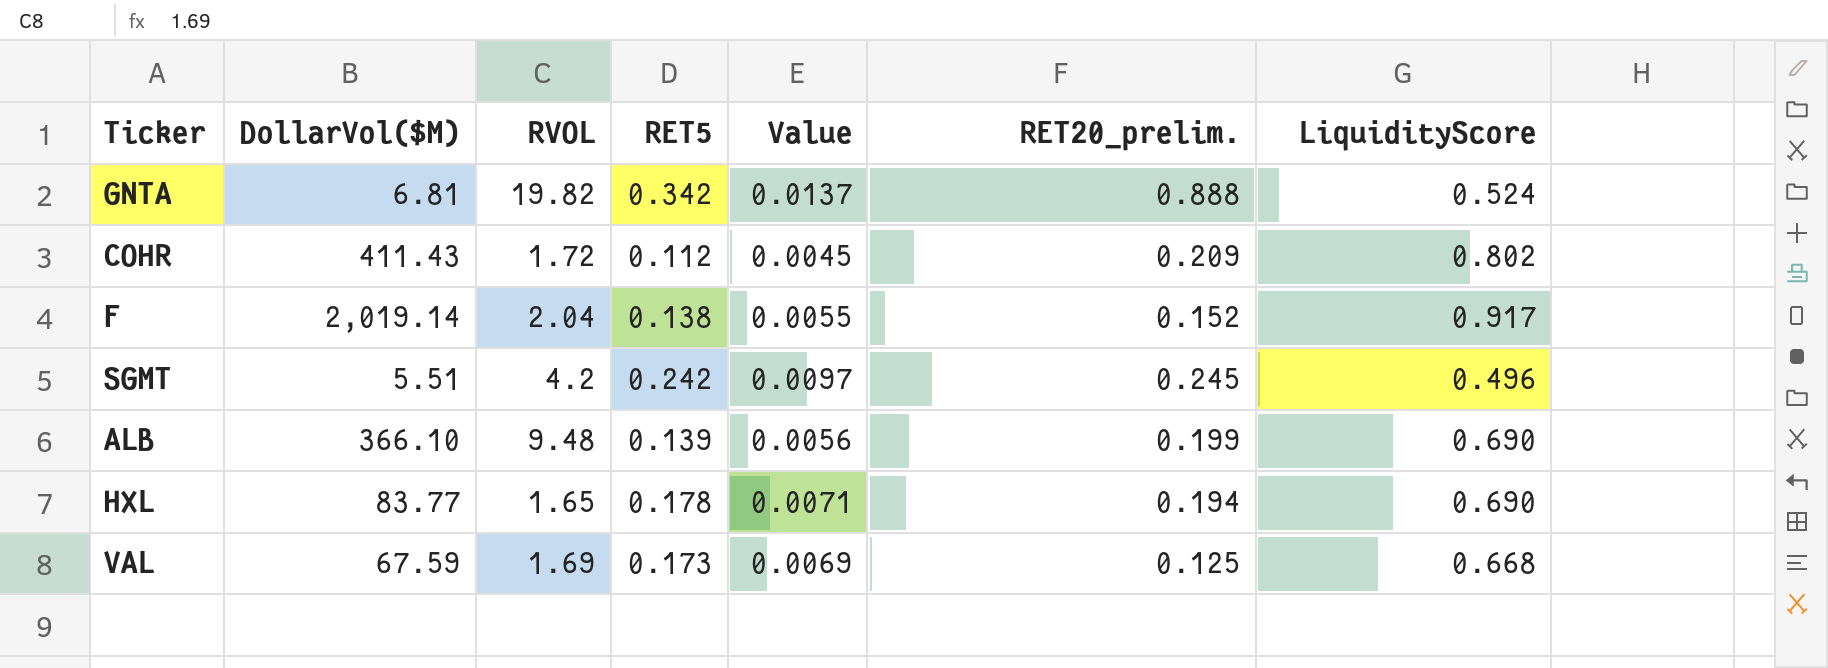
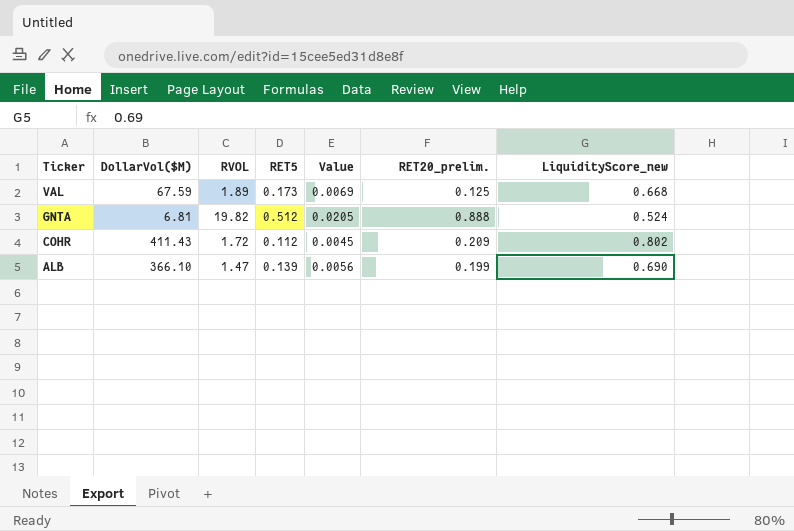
row order: none -> Ticker descending
column name: LiquidityScore -> LiquidityScore_new
row F: 2,019.14 | 2.04 | 0.138 | 0.0055 | 0.152 | 0.917 -> none
row SGMT: 5.51 | 4.2 | 0.242 | 0.0097 | 0.245 | 0.496 -> none
row HXL: 83.77 | 1.65 | 0.178 | 0.0071 | 0.194 | 0.690 -> none
VAL | RVOL: 1.69 -> 1.89
GNTA | RET5: 0.342 -> 0.512
GNTA | Value: 0.0137 -> 0.0205
ALB | RVOL: 9.48 -> 1.47

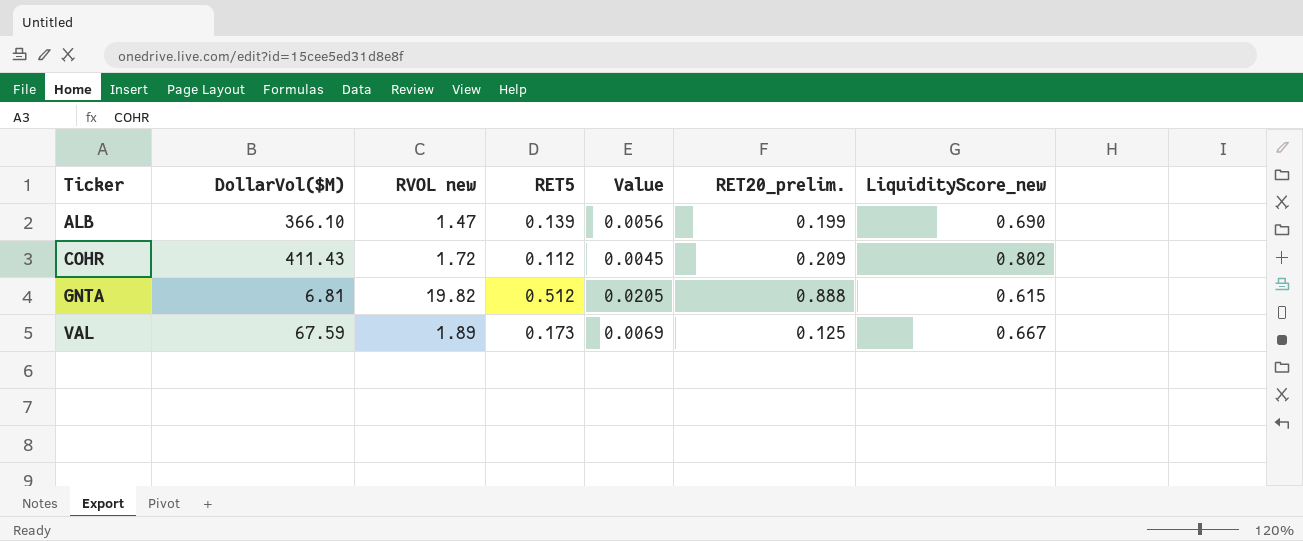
row order: Ticker descending -> Ticker ascending
column name: RVOL -> RVOL new
GNTA | LiquidityScore_new: 0.524 -> 0.615
VAL | LiquidityScore_new: 0.668 -> 0.667

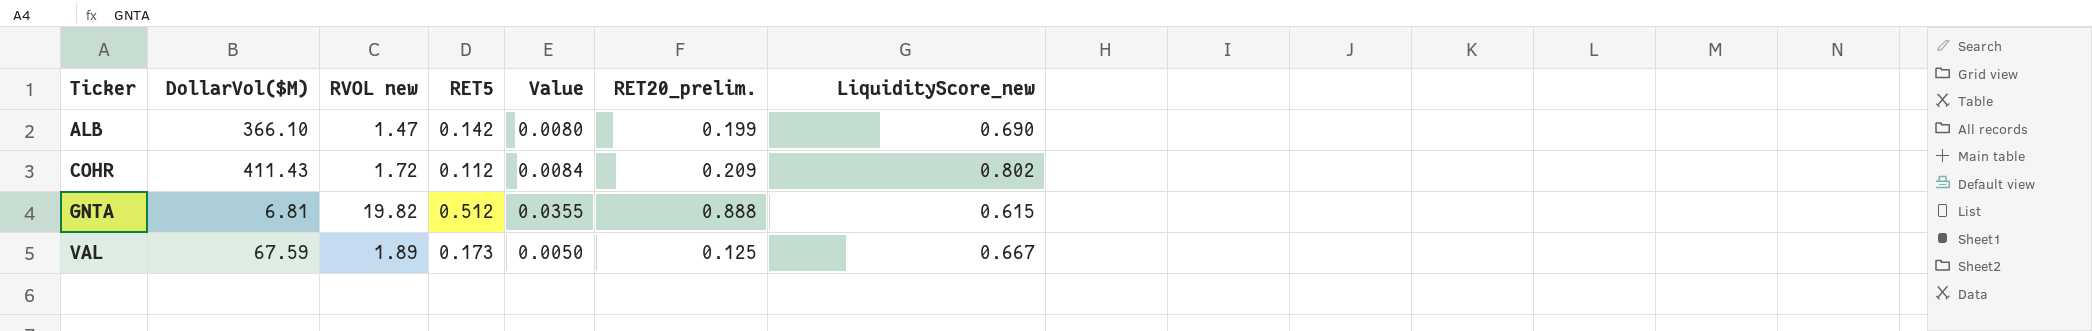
column Value | formula: [RET5] * 0.04 -> [RET20_prelim.] * 0.04
ALB | RET5: 0.139 -> 0.142

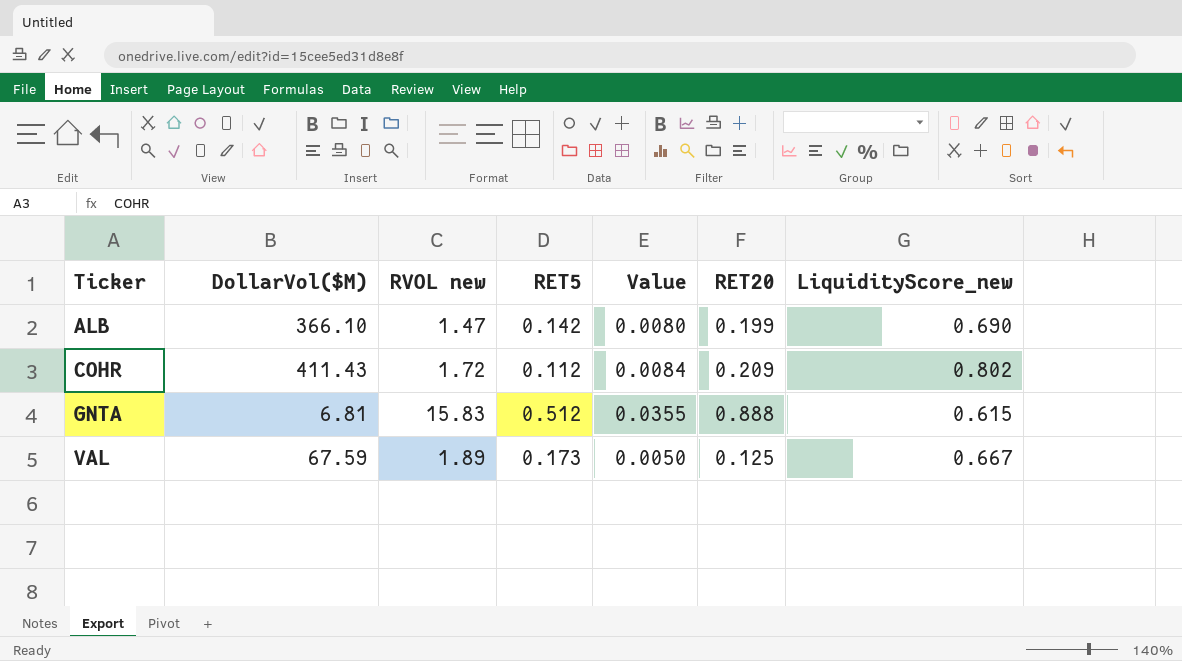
column name: RET20_prelim. -> RET20
GNTA | RVOL new: 19.82 -> 15.83

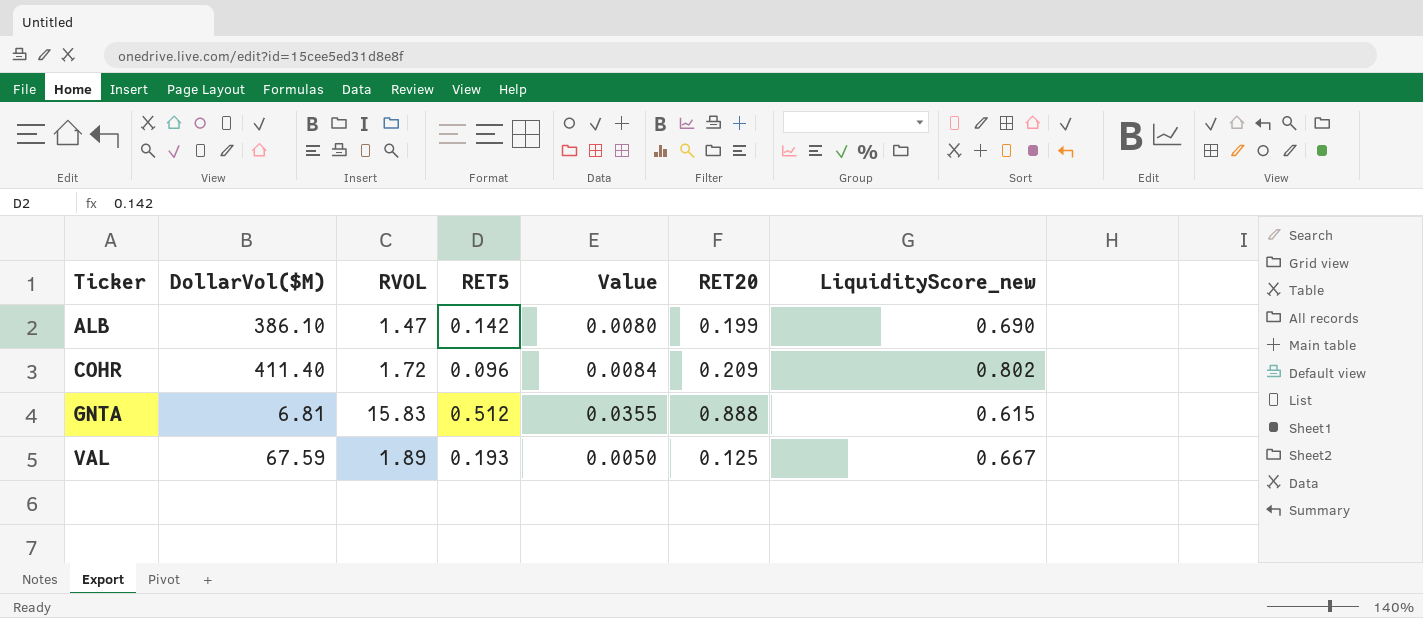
column name: RVOL new -> RVOL
ALB | DollarVol($M): 366.10 -> 386.10
COHR | DollarVol($M): 411.43 -> 411.40
COHR | RET5: 0.112 -> 0.096
VAL | RET5: 0.173 -> 0.193

